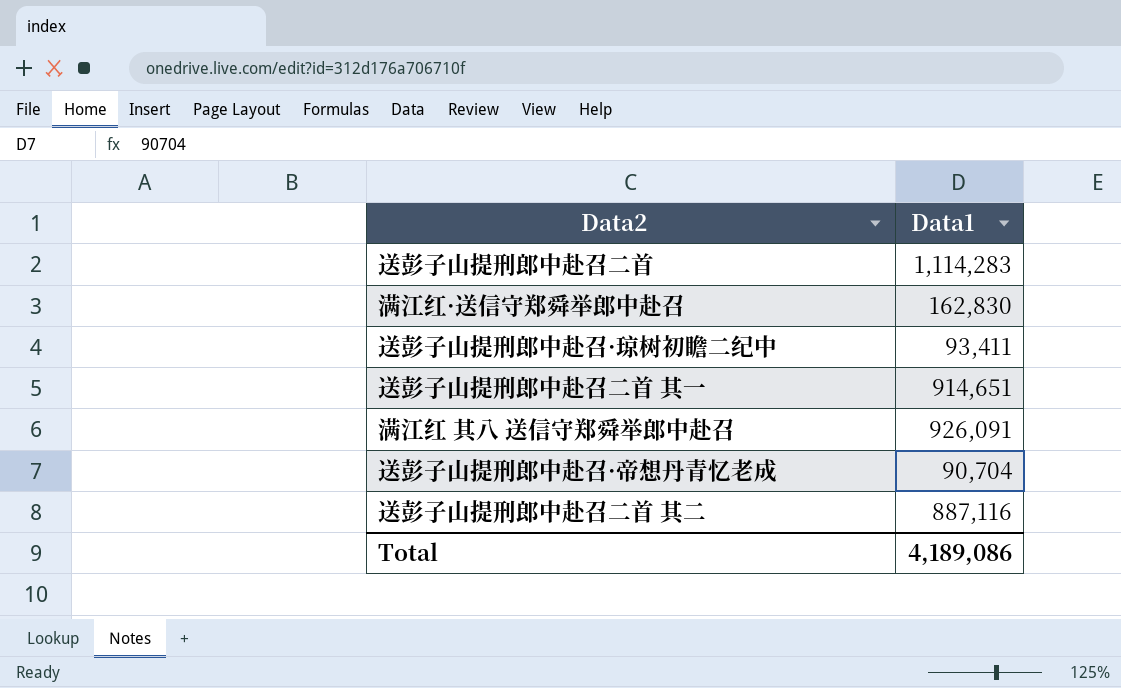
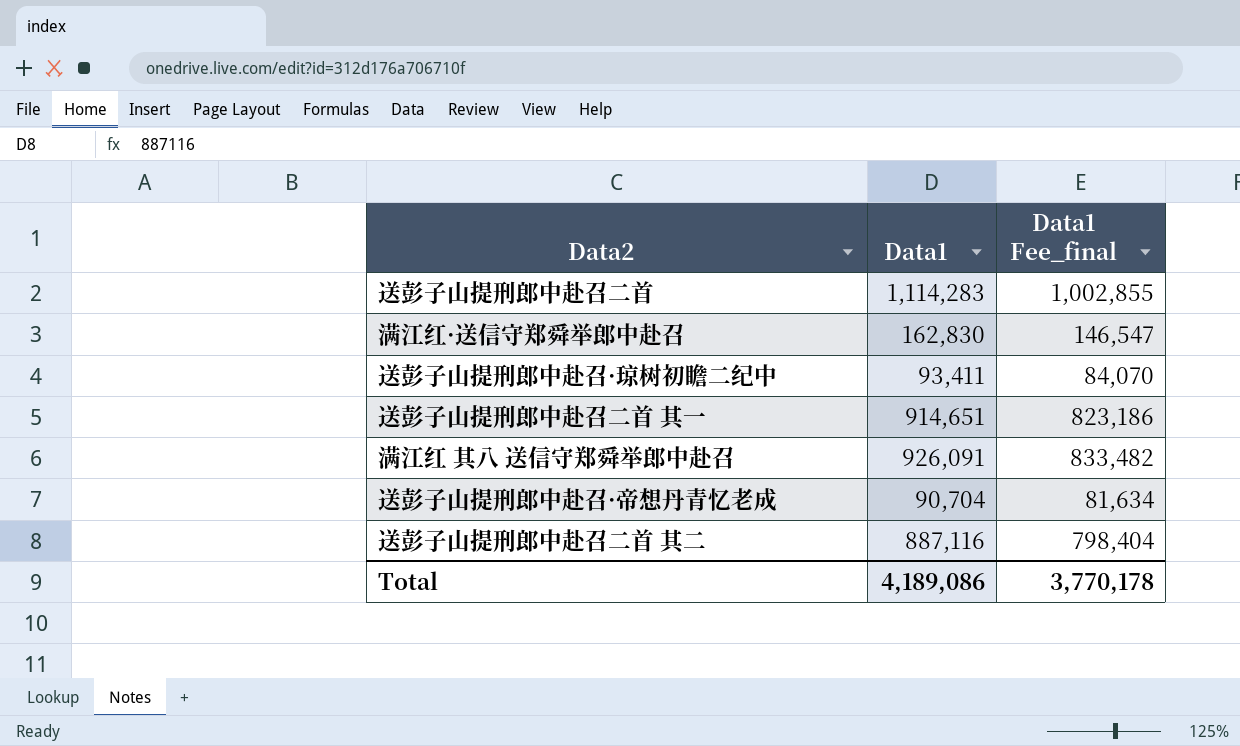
column Data1 Fee_final | formula: none -> [Data1] * 0.9

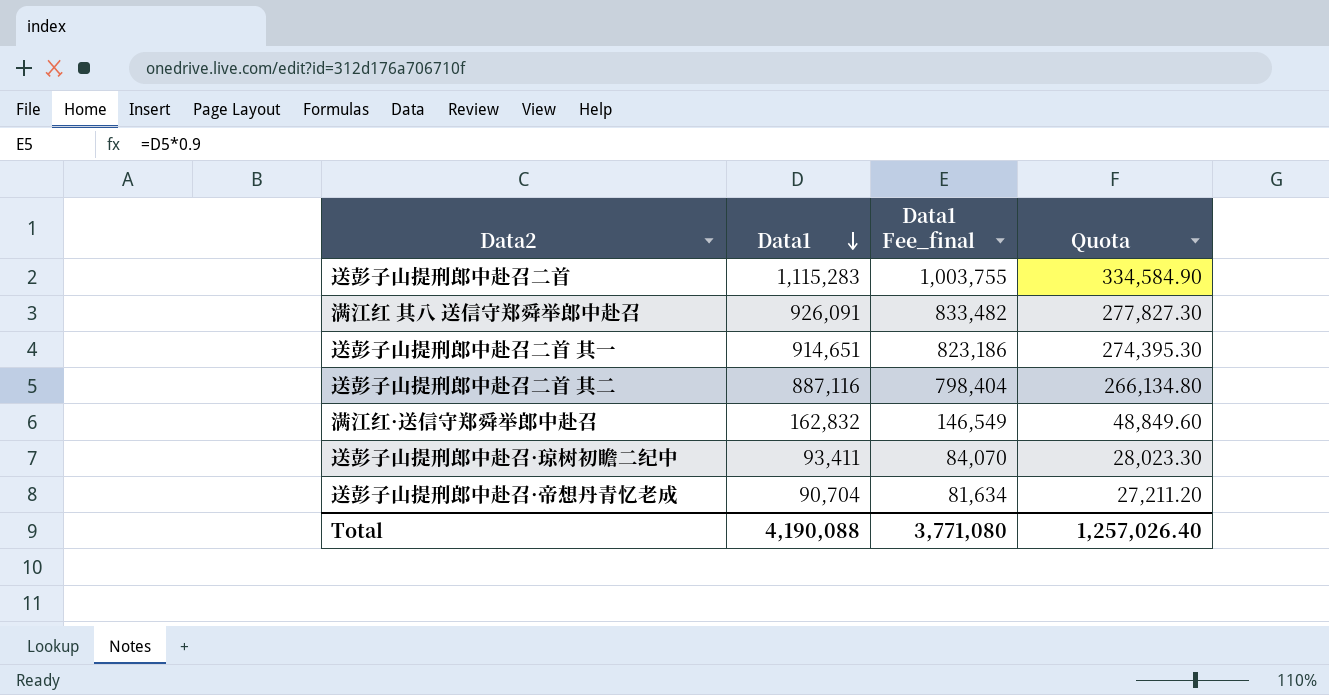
row order: none -> Data1 descending
column Quota | formula: none -> [Data1] * 0.3
送彭子山提刑郎中赴召二首 | Data1: 1,114,283 -> 1,115,283
送彭子山提刑郎中赴召二首 | Data1 Fee_final: 1,002,855 -> 1,003,755
满江红·送信守郑舜举郎中赴召 | Data1: 162,830 -> 162,832
满江红·送信守郑舜举郎中赴召 | Data1 Fee_final: 146,547 -> 146,549
Total | Data1: 4,189,086 -> 4,190,088
Total | Data1 Fee_final: 3,770,178 -> 3,771,080

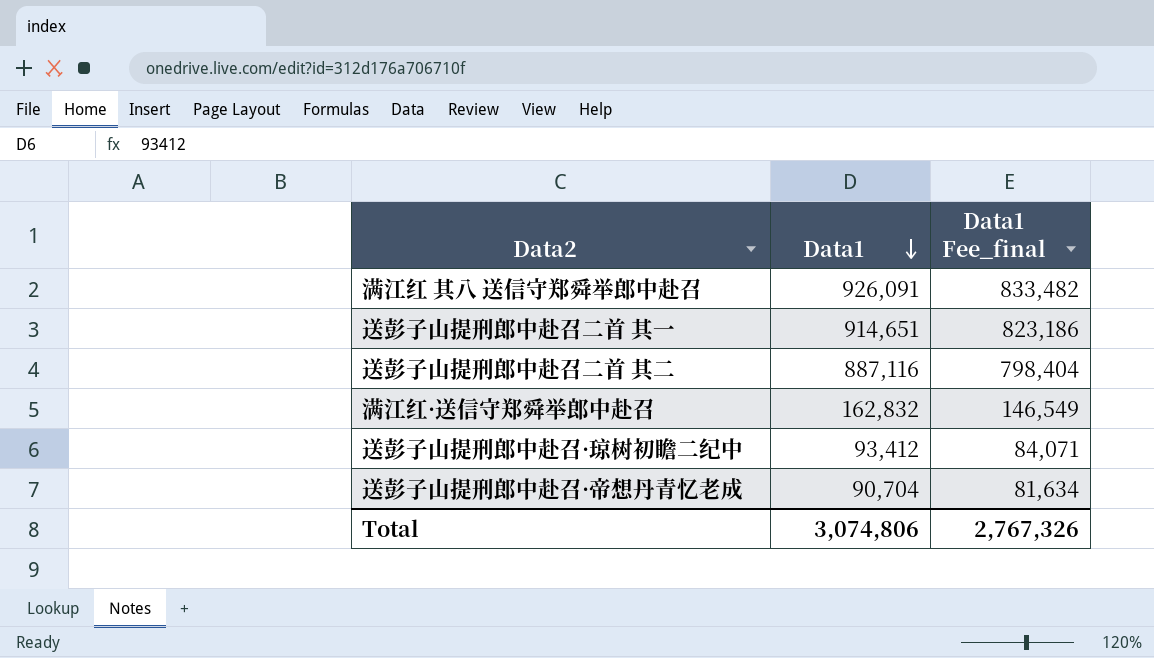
column Quota | formula: [Data1] * 0.3 -> none
row 送彭子山提刑郎中赴召二首: 1,115,283 | 1,003,755 | 334,584.90 -> none
送彭子山提刑郎中赴召·琼树初瞻二纪中 | Data1: 93,411 -> 93,412
送彭子山提刑郎中赴召·琼树初瞻二纪中 | Data1 Fee_final: 84,070 -> 84,071
Total | Data1: 4,190,088 -> 3,074,806
Total | Data1 Fee_final: 3,771,080 -> 2,767,326

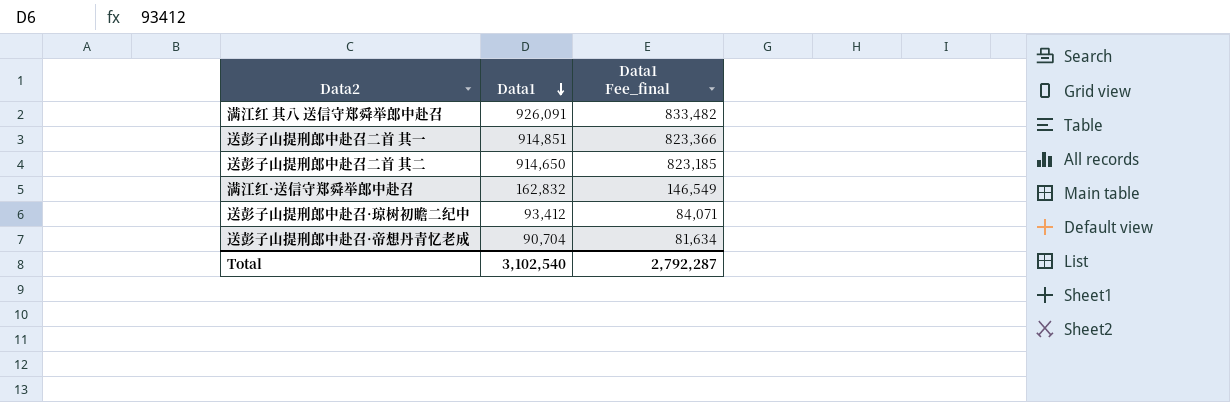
送彭子山提刑郎中赴召二首 其一 | Data1: 914,651 -> 914,851
送彭子山提刑郎中赴召二首 其一 | Data1 Fee_final: 823,186 -> 823,366
送彭子山提刑郎中赴召二首 其二 | Data1: 887,116 -> 914,650
送彭子山提刑郎中赴召二首 其二 | Data1 Fee_final: 798,404 -> 823,185
Total | Data1: 3,074,806 -> 3,102,540
Total | Data1 Fee_final: 2,767,326 -> 2,792,287

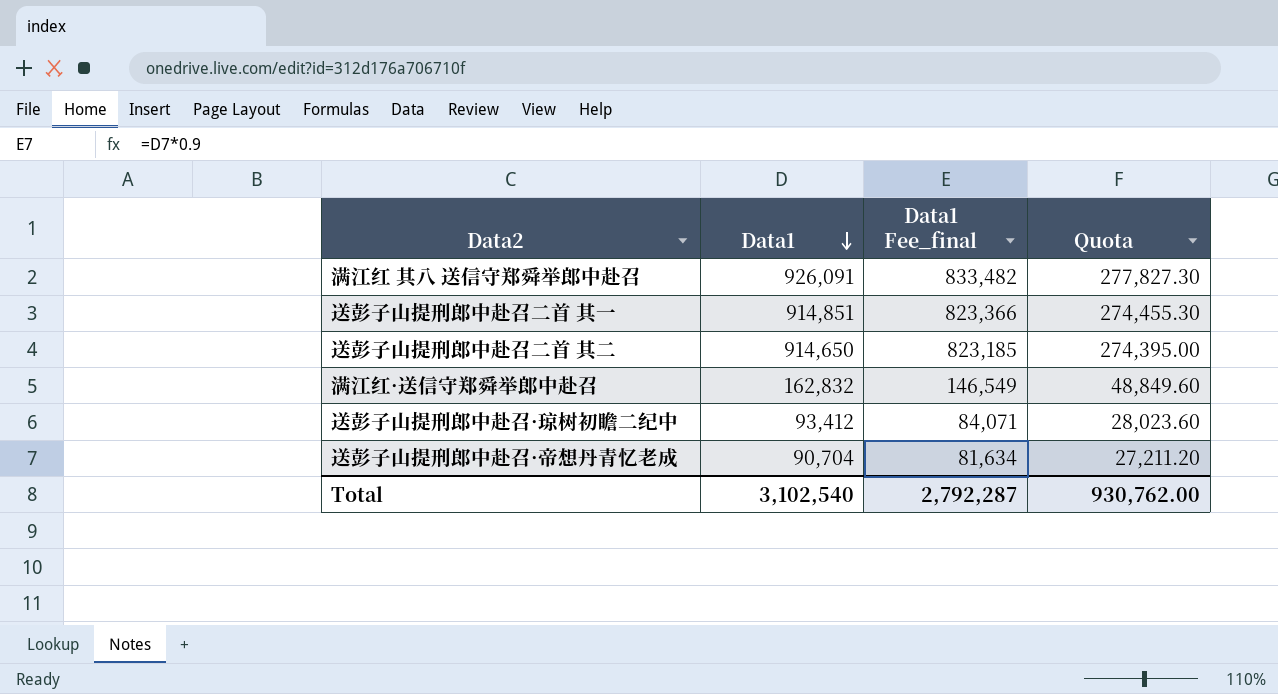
column Quota | formula: none -> [Data1] * 0.3

